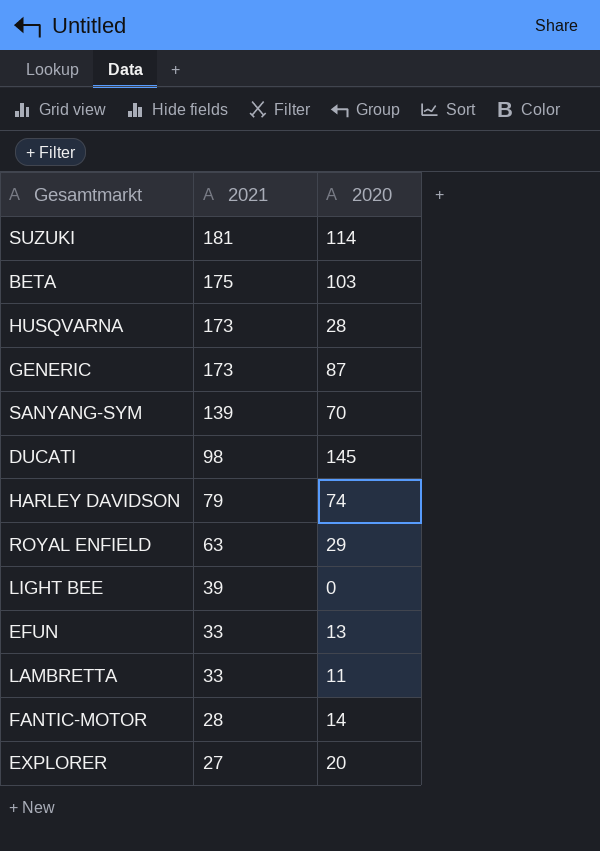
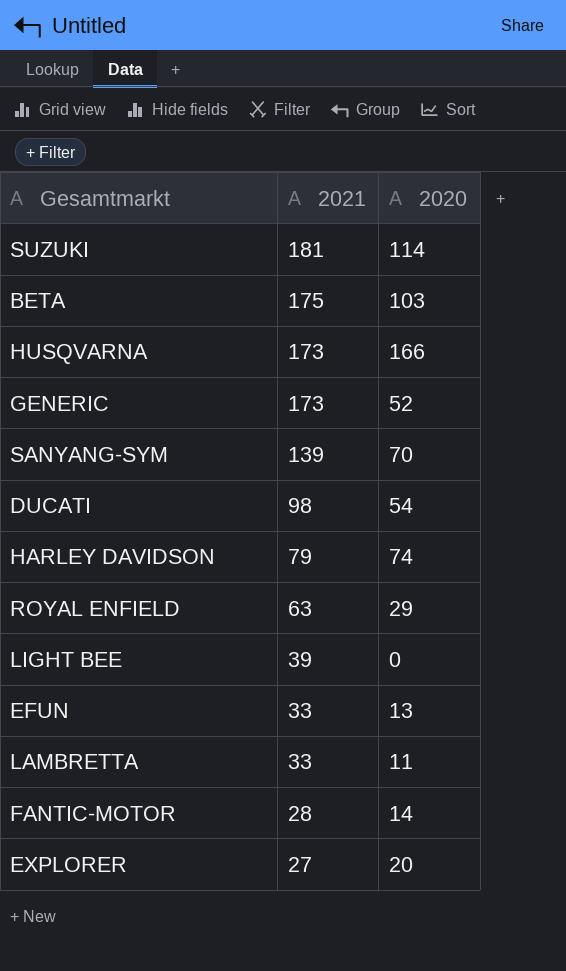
HUSQVARNA | 2020: 28 -> 166
GENERIC | 2020: 87 -> 52
DUCATI | 2020: 145 -> 54

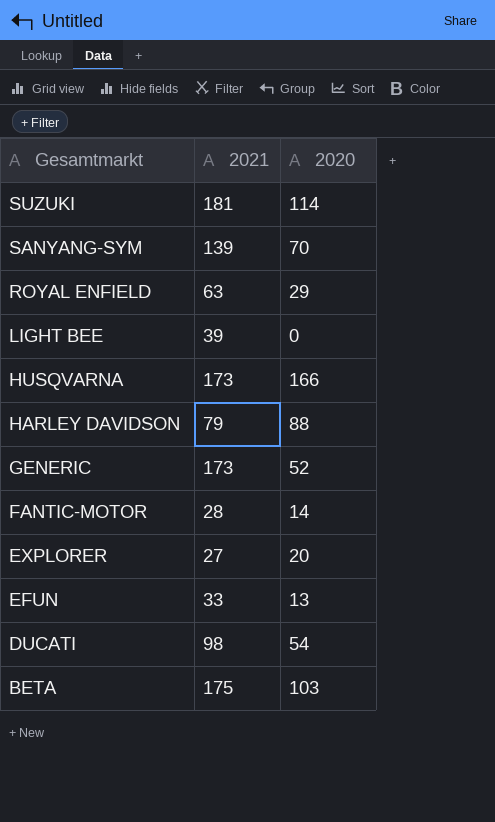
row order: 2021 descending -> Gesamtmarkt descending
row LAMBRETTA: 33 | 11 -> none
HARLEY DAVIDSON | 2020: 74 -> 88

